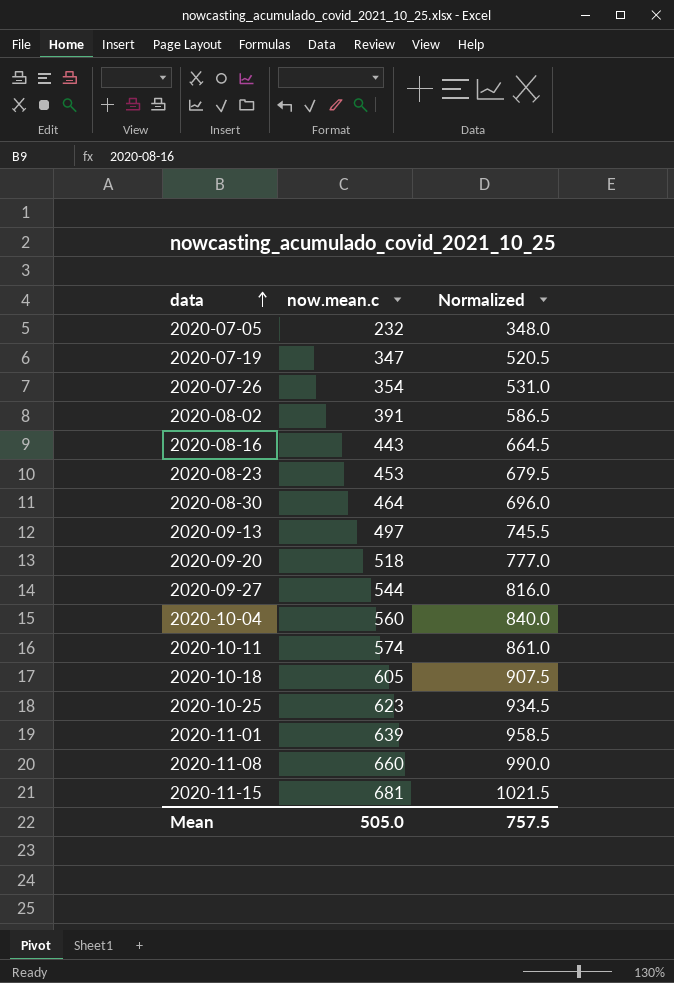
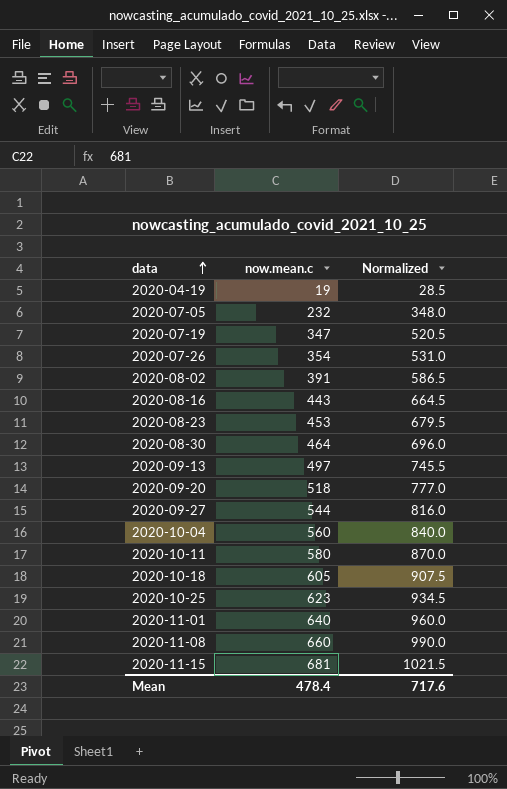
row 2020-04-19: none -> 19 | 28.5
2020-10-11 | now.mean.c: 574 -> 580
2020-10-11 | Normalized: 861.0 -> 870.0
2020-11-01 | now.mean.c: 639 -> 640
2020-11-01 | Normalized: 958.5 -> 960.0
Mean | now.mean.c: 505.0 -> 478.4
Mean | Normalized: 757.5 -> 717.6

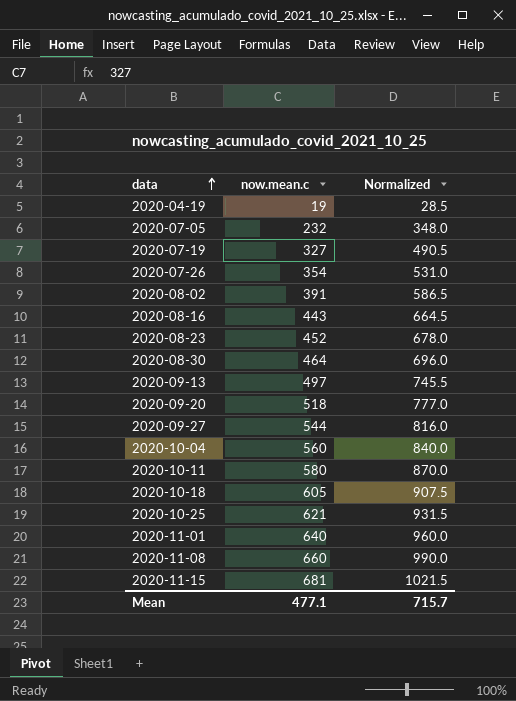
2020-07-19 | now.mean.c: 347 -> 327
2020-07-19 | Normalized: 520.5 -> 490.5
2020-08-23 | now.mean.c: 453 -> 452
2020-08-23 | Normalized: 679.5 -> 678.0
2020-10-25 | now.mean.c: 623 -> 621
2020-10-25 | Normalized: 934.5 -> 931.5
Mean | now.mean.c: 478.4 -> 477.1
Mean | Normalized: 717.6 -> 715.7

